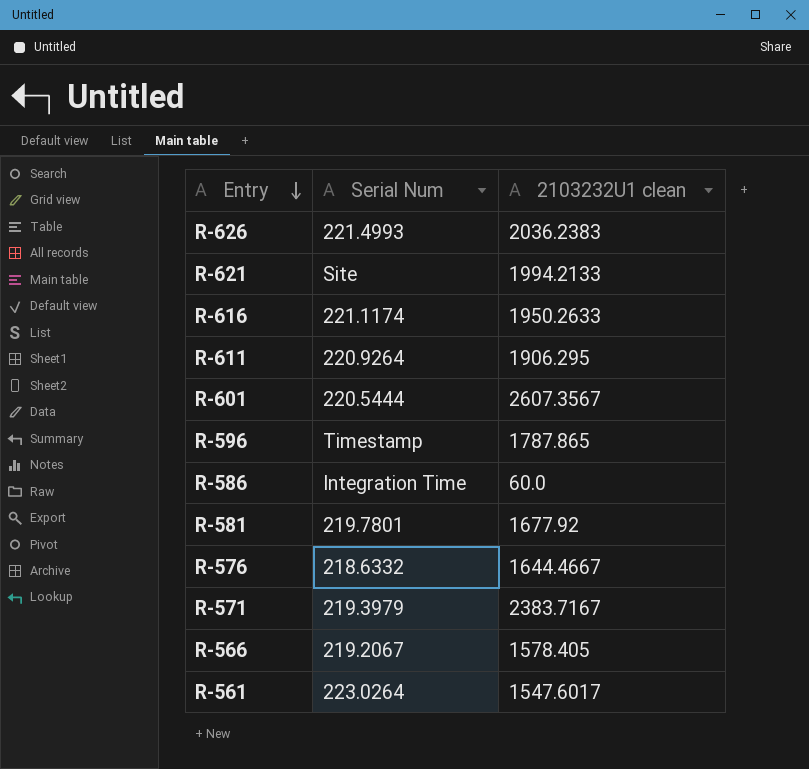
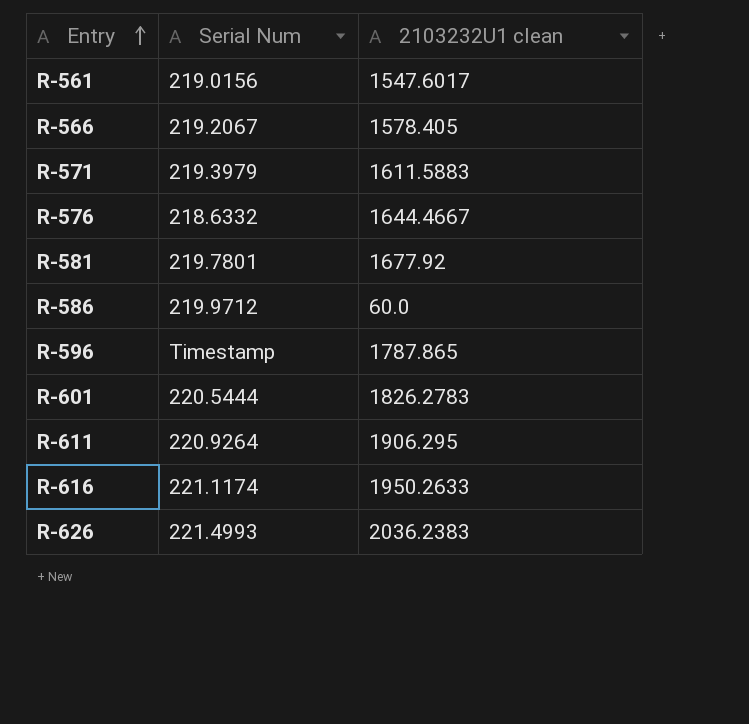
row order: Entry descending -> Entry ascending
row R-621: Site | 1994.2133 -> none
R-561 | Serial Num: 223.0264 -> 219.0156
R-571 | 2103232U1 clean: 2383.7167 -> 1611.5883
R-586 | Serial Num: Integration Time -> 219.9712
R-601 | 2103232U1 clean: 2607.3567 -> 1826.2783

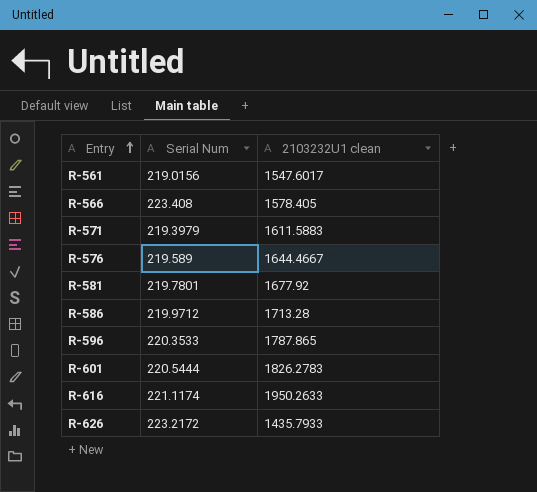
row R-611: 220.9264 | 1906.295 -> none
R-566 | Serial Num: 219.2067 -> 223.408
R-576 | Serial Num: 218.6332 -> 219.589
R-586 | 2103232U1 clean: 60.0 -> 1713.28
R-596 | Serial Num: Timestamp -> 220.3533
R-626 | Serial Num: 221.4993 -> 223.2172
R-626 | 2103232U1 clean: 2036.2383 -> 1435.7933

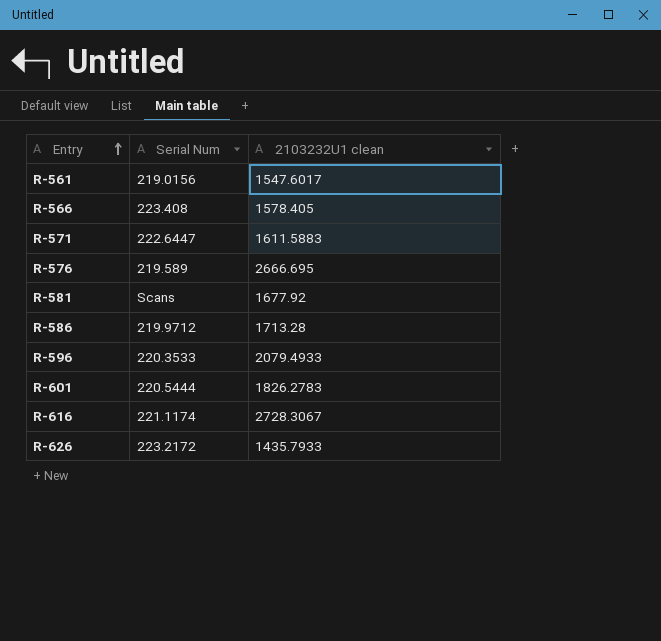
R-571 | Serial Num: 219.3979 -> 222.6447
R-576 | 2103232U1 clean: 1644.4667 -> 2666.695
R-581 | Serial Num: 219.7801 -> Scans
R-596 | 2103232U1 clean: 1787.865 -> 2079.4933
R-616 | 2103232U1 clean: 1950.2633 -> 2728.3067

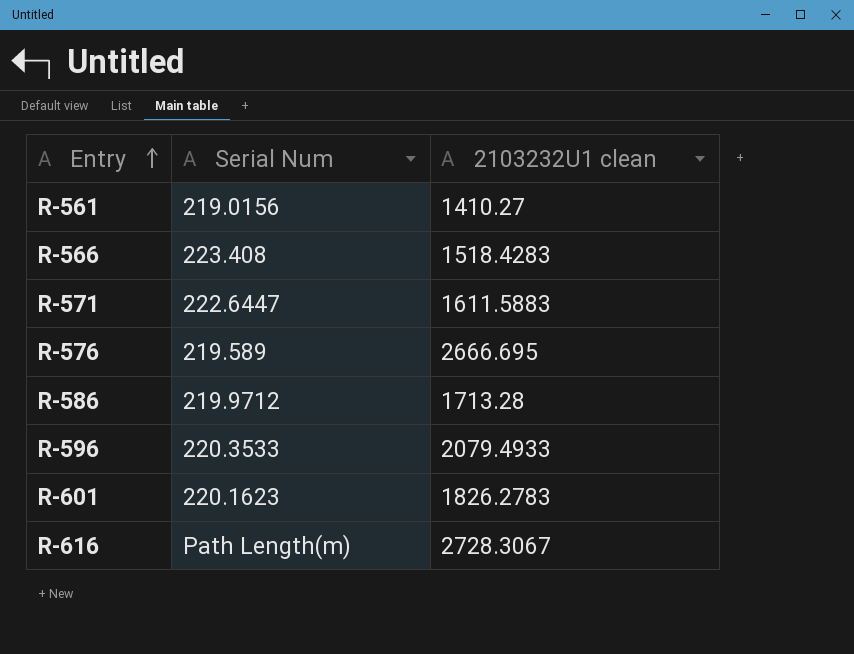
row R-581: Scans | 1677.92 -> none
row R-626: 223.2172 | 1435.7933 -> none
R-561 | 2103232U1 clean: 1547.6017 -> 1410.27
R-566 | 2103232U1 clean: 1578.405 -> 1518.4283
R-601 | Serial Num: 220.5444 -> 220.1623
R-616 | Serial Num: 221.1174 -> Path Length(m)

